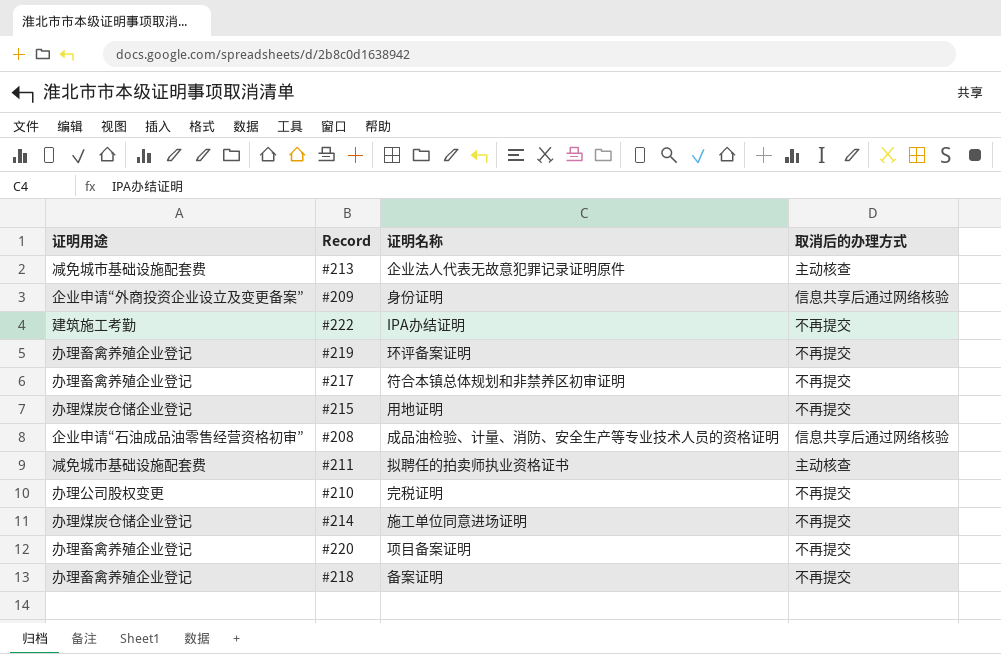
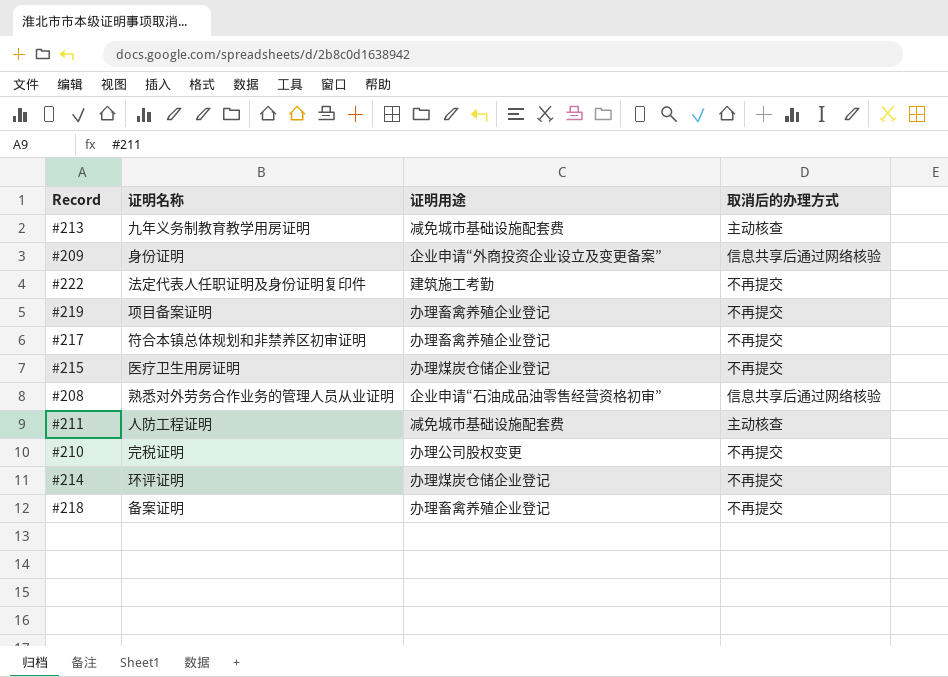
column 证明用途 | position: 1 -> 3
row #220: 办理畜禽养殖企业登记 | 项目备案证明 | 不再提交 -> none
#213 | 证明名称: 企业法人代表无故意犯罪记录证明原件 -> 九年义务制教育教学用房证明
#222 | 证明名称: IPA办结证明 -> 法定代表人任职证明及身份证明复印件
#219 | 证明名称: 环评备案证明 -> 项目备案证明
#215 | 证明名称: 用地证明 -> 医疗卫生用房证明
#208 | 证明名称: 成品油检验、计量、消防、安全生产等专业技术人员的资格证明 -> 熟悉对外劳务合作业务的管理人员从业证明
#211 | 证明名称: 拟聘任的拍卖师执业资格证书 -> 人防工程证明
#214 | 证明名称: 施工单位同意进场证明 -> 环评证明

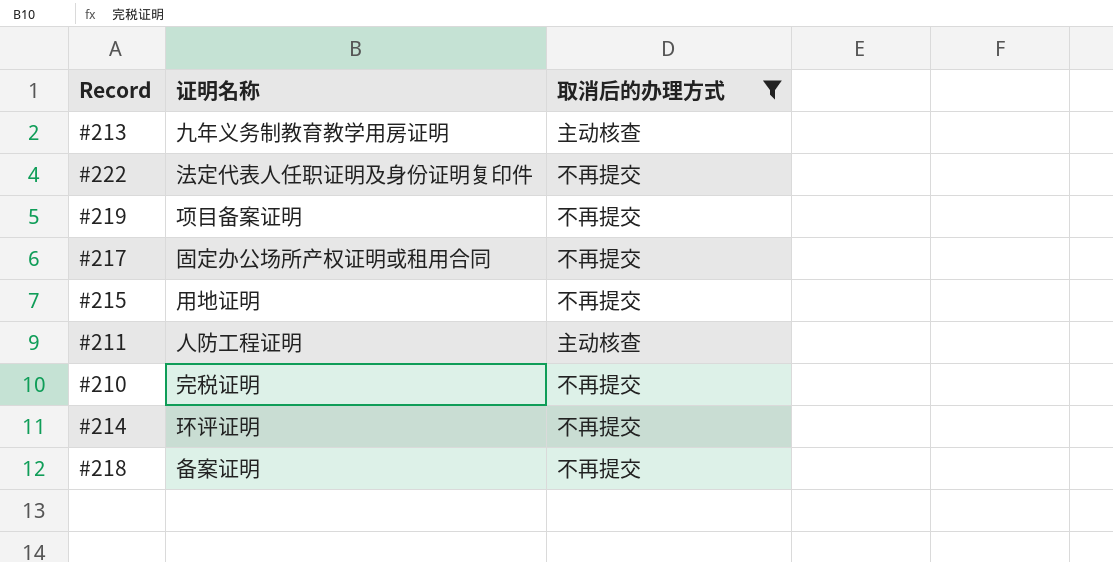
filter: none -> 取消后的办理方式 != 信息共享后通过网络核验
column 证明用途 | position: 3 -> none
#217 | 证明名称: 符合本镇总体规划和非禁养区初审证明 -> 固定办公场所产权证明或租用合同
#215 | 证明名称: 医疗卫生用房证明 -> 用地证明

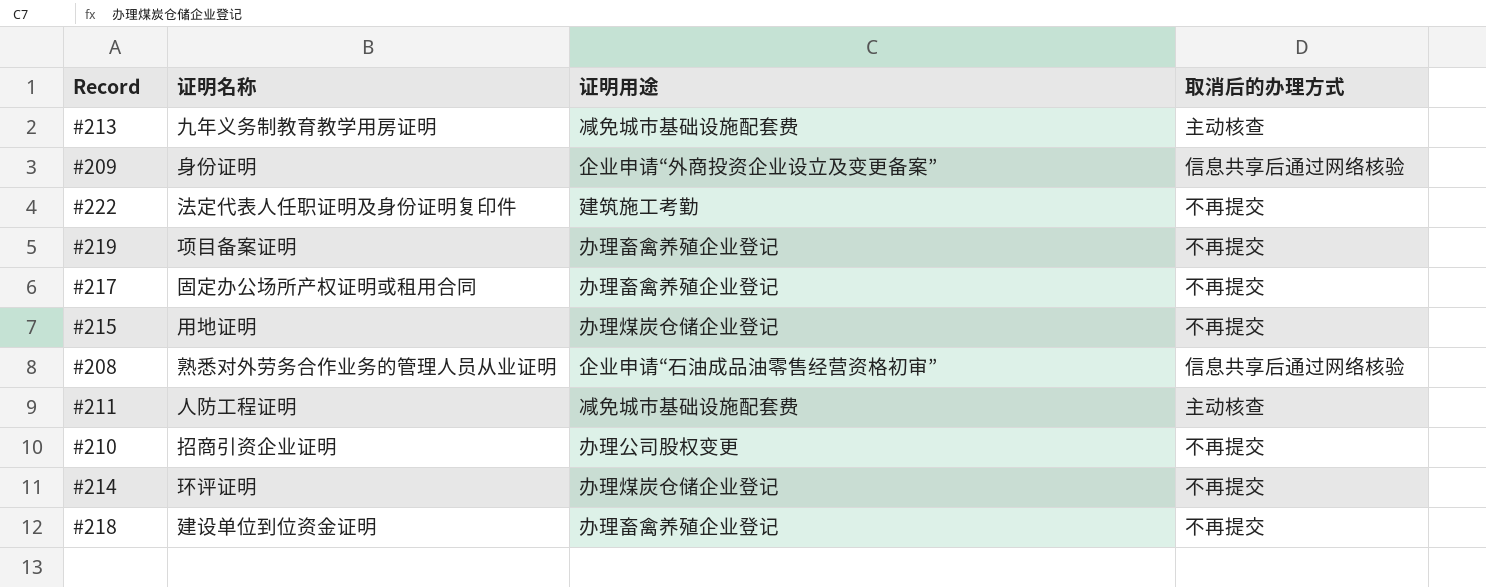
filter: 取消后的办理方式 != 信息共享后通过网络核验 -> none
column 证明用途 | position: none -> 3
#210 | 证明名称: 完税证明 -> 招商引资企业证明
#218 | 证明名称: 备案证明 -> 建设单位到位资金证明

